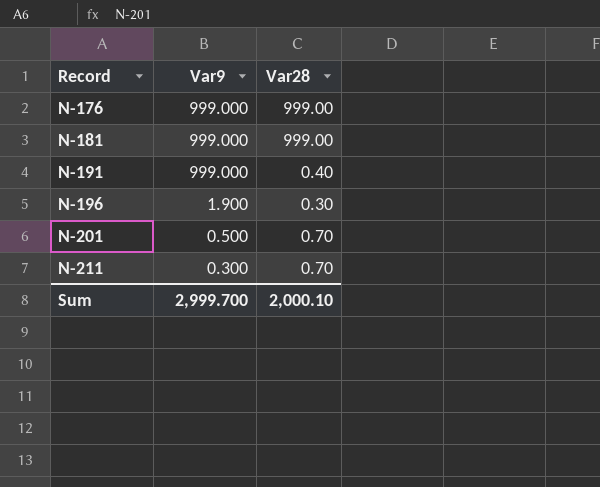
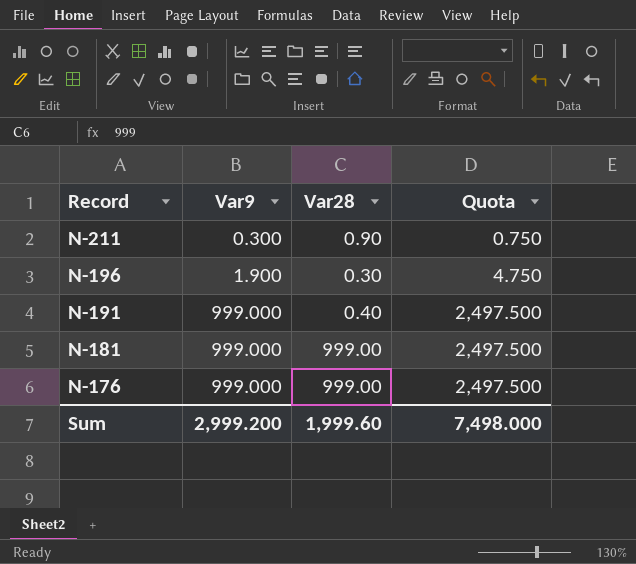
row order: Record ascending -> Record descending
column Quota | formula: none -> [Var9] * 2.5
row N-201: 0.500 | 0.70 -> none
N-211 | Var28: 0.70 -> 0.90
Sum | Var9: 2,999.700 -> 2,999.200
Sum | Var28: 2,000.10 -> 1,999.60

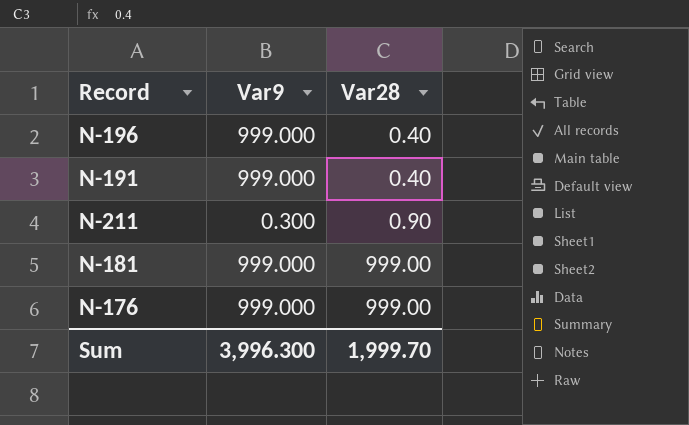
row order: Record descending -> Var28 ascending
column Quota | formula: [Var9] * 2.5 -> none
N-196 | Var9: 1.900 -> 999.000
N-196 | Var28: 0.30 -> 0.40
Sum | Var9: 2,999.200 -> 3,996.300
Sum | Var28: 1,999.60 -> 1,999.70

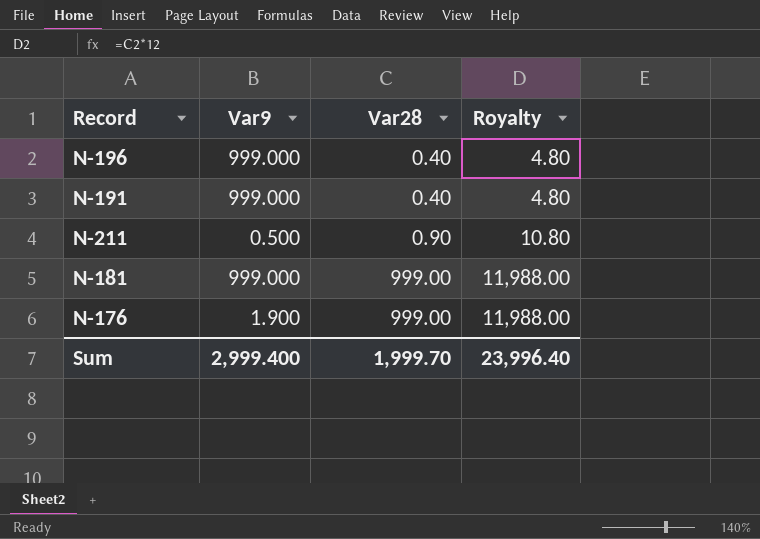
column Royalty | formula: none -> [Var28] * 12
N-211 | Var9: 0.300 -> 0.500
N-176 | Var9: 999.000 -> 1.900
Sum | Var9: 3,996.300 -> 2,999.400

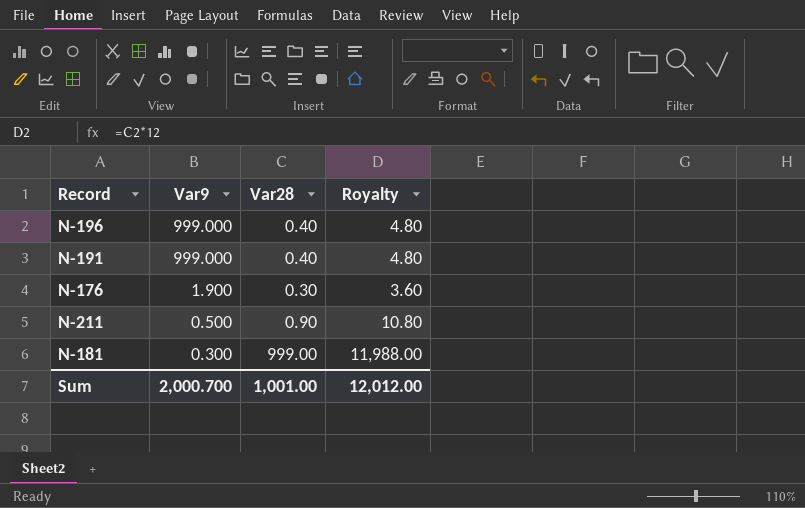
row order: Var28 ascending -> Var9 descending
N-176 | Var28: 999.00 -> 0.30
N-176 | Royalty: 11,988.00 -> 3.60
N-181 | Var9: 999.000 -> 0.300
Sum | Var9: 2,999.400 -> 2,000.700
Sum | Var28: 1,999.70 -> 1,001.00
Sum | Royalty: 23,996.40 -> 12,012.00

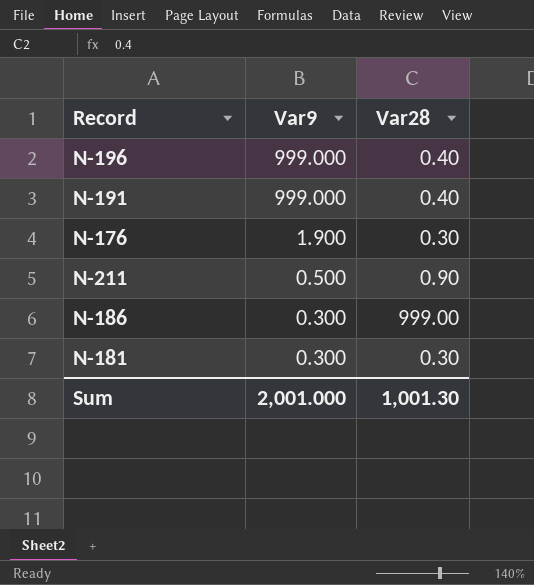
column Royalty | formula: [Var28] * 12 -> none
row N-186: none -> 0.300 | 999.00
N-181 | Var28: 999.00 -> 0.30
Sum | Var9: 2,000.700 -> 2,001.000
Sum | Var28: 1,001.00 -> 1,001.30

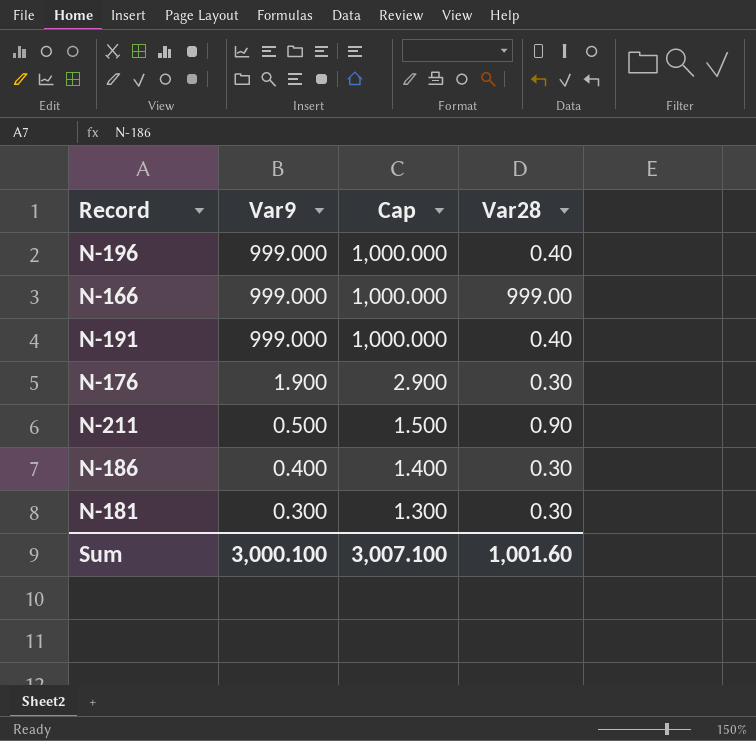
column Cap | formula: none -> [Var9] + 1
row N-166: none -> 999.000 | 1,000.000 | 999.00
N-186 | Var9: 0.300 -> 0.400
N-186 | Var28: 999.00 -> 0.30
Sum | Var9: 2,001.000 -> 3,000.100
Sum | Var28: 1,001.30 -> 1,001.60

